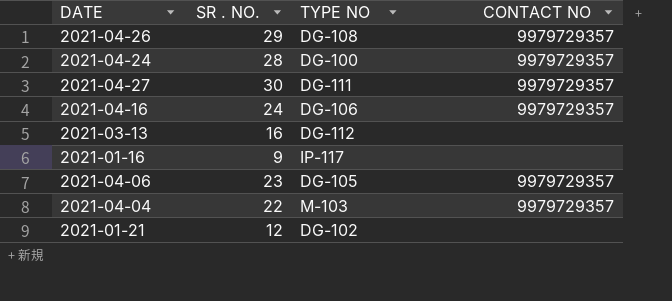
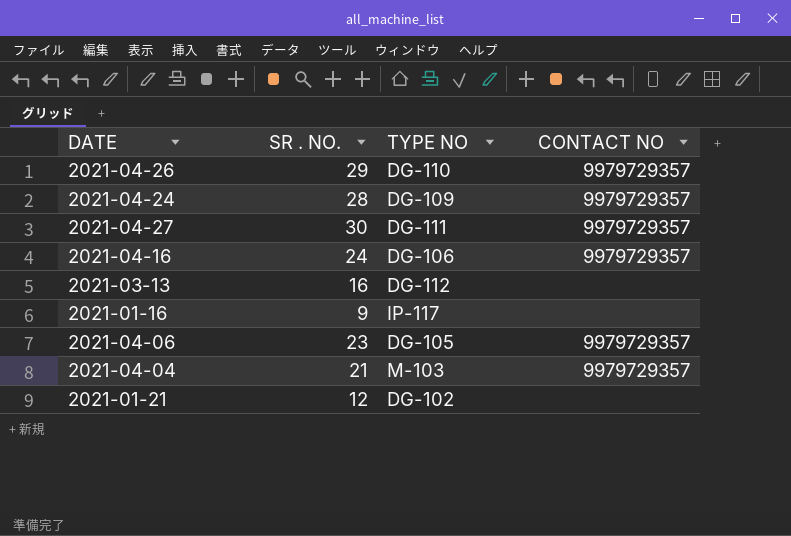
2021-04-26 | TYPE NO: DG-108 -> DG-110
2021-04-24 | TYPE NO: DG-100 -> DG-109
2021-04-04 | SR . NO.: 22 -> 21

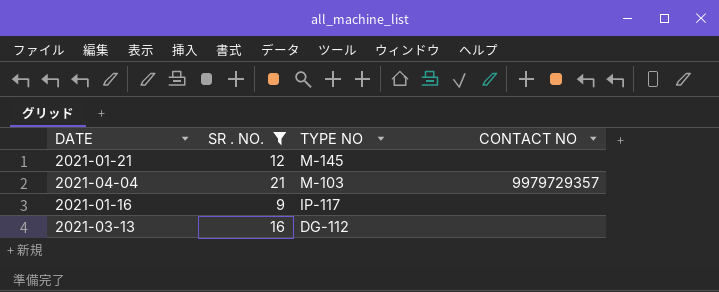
filter: none -> SR . NO. <= 21
row order: none -> TYPE NO descending
2021-01-21 | TYPE NO: DG-102 -> M-145

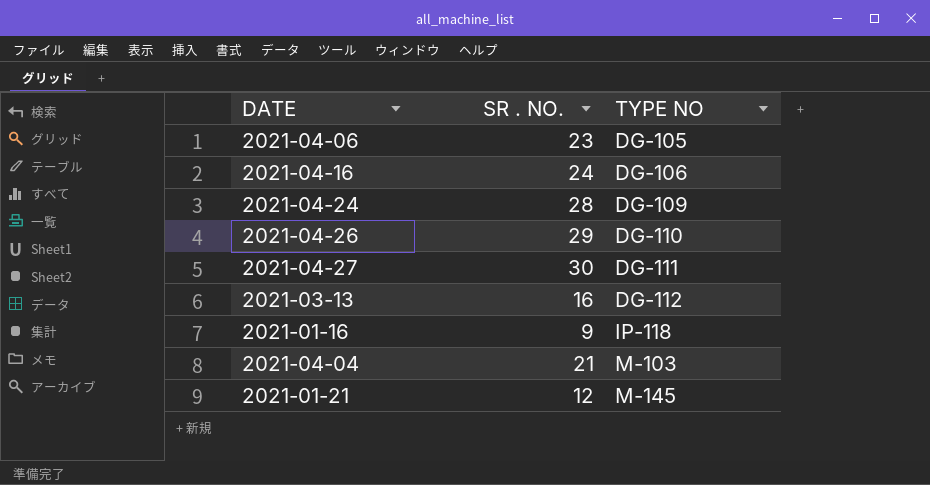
filter: SR . NO. <= 21 -> none
row order: TYPE NO descending -> TYPE NO ascending
column CONTACT NO | position: 4 -> none
2021-01-16 | TYPE NO: IP-117 -> IP-118

